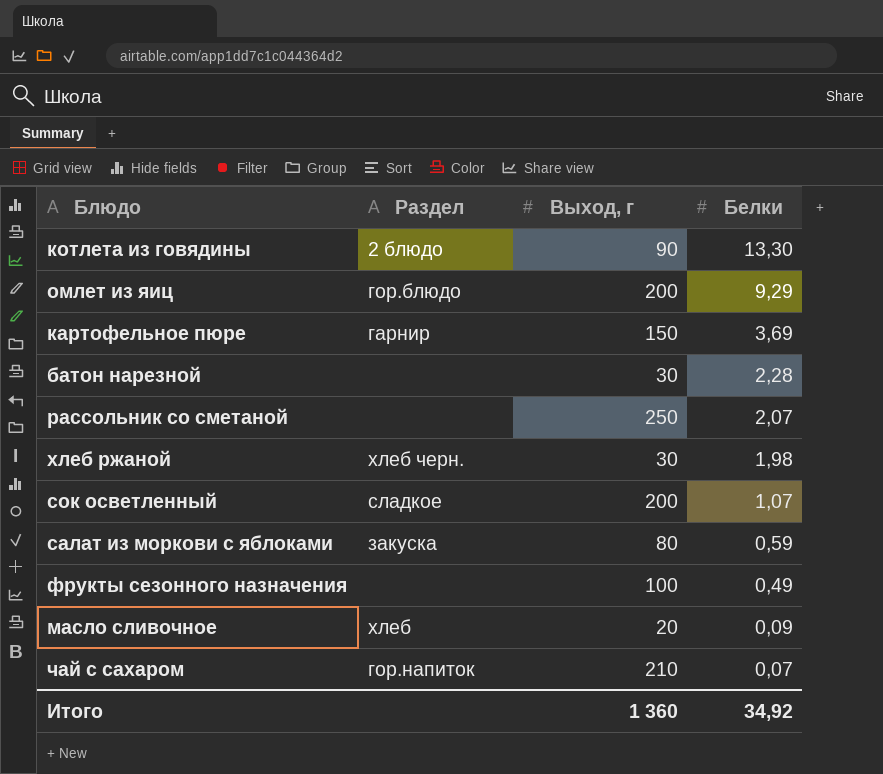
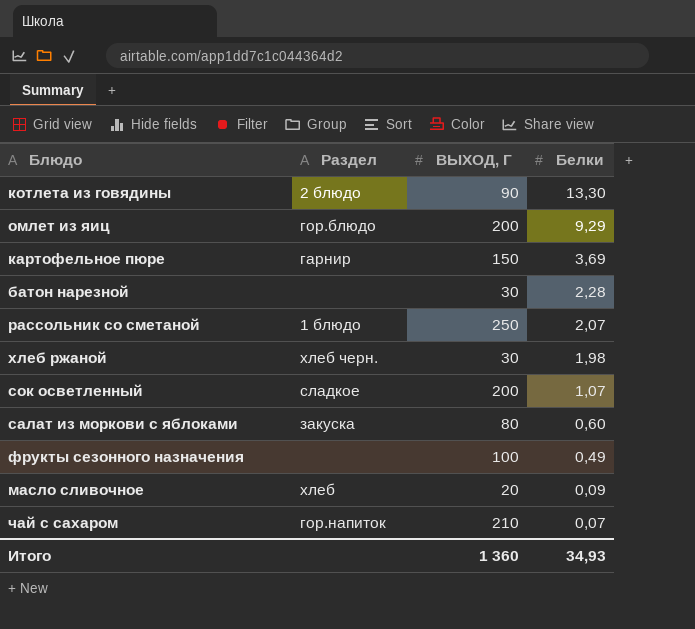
column name: Выход, г -> ВЫХОД, Г
рассольник со сметаной | Раздел: none -> 1 блюдо
салат из моркови с яблоками | Белки: 0,59 -> 0,60
Итого | Белки: 34,92 -> 34,93

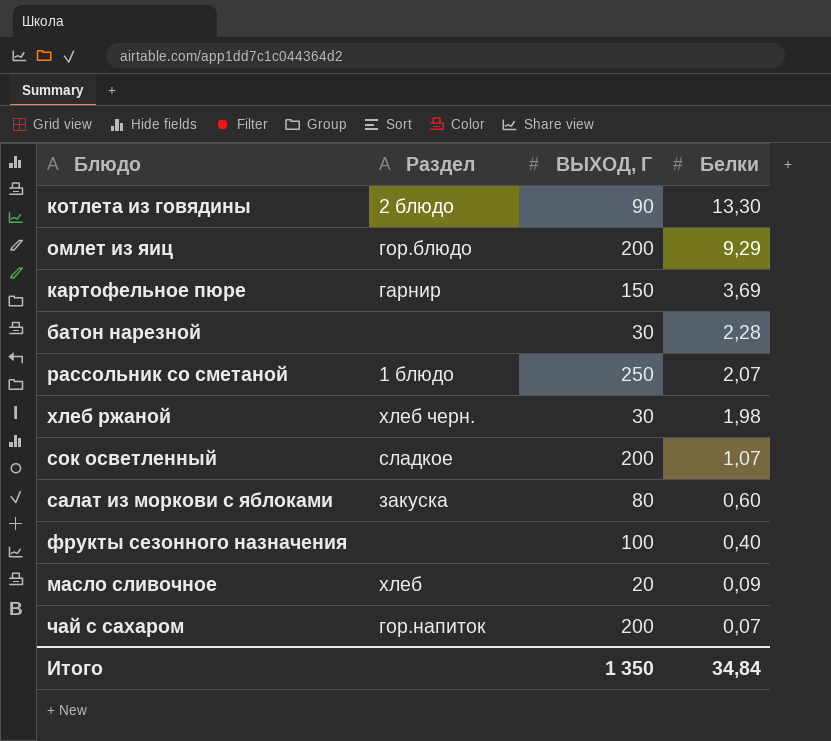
фрукты сезонного назначения | Белки: 0,49 -> 0,40
чай с сахаром | ВЫХОД, Г: 210 -> 200
Итого | ВЫХОД, Г: 1 360 -> 1 350
Итого | Белки: 34,93 -> 34,84

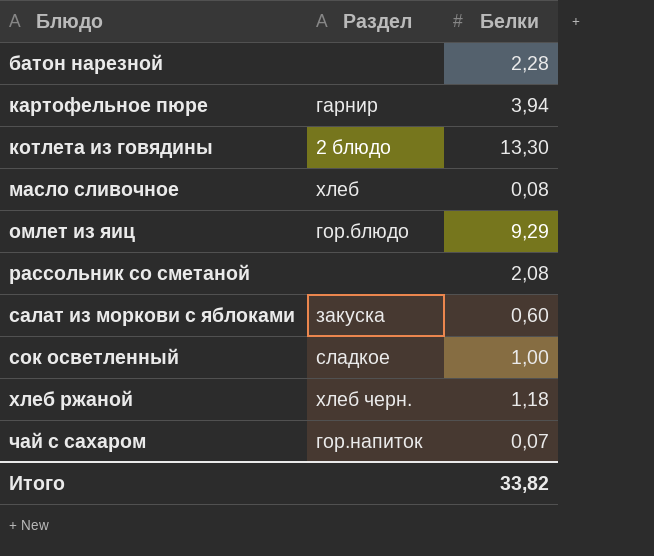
row order: Белки descending -> Блюдо ascending
column ВЫХОД, Г | position: 3 -> none
row фрукты сезонного назначения: none | 100 | 0,40 -> none
картофельное пюре | Белки: 3,69 -> 3,94
масло сливочное | Белки: 0,09 -> 0,08
рассольник со сметаной | Раздел: 1 блюдо -> none
рассольник со сметаной | Белки: 2,07 -> 2,08
сок осветленный | Белки: 1,07 -> 1,00
хлеб ржаной | Белки: 1,98 -> 1,18
Итого | Белки: 34,84 -> 33,82

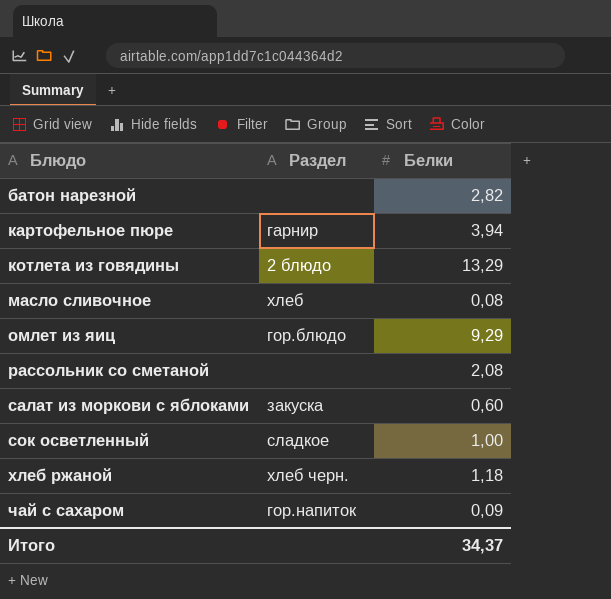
батон нарезной | Белки: 2,28 -> 2,82
котлета из говядины | Белки: 13,30 -> 13,29
чай с сахаром | Белки: 0,07 -> 0,09
Итого | Белки: 33,82 -> 34,37

